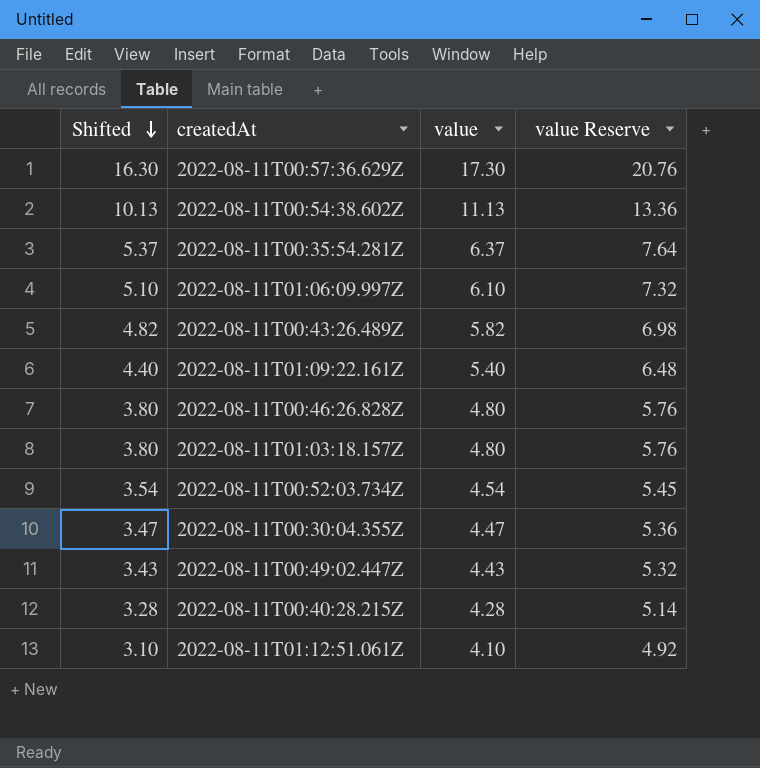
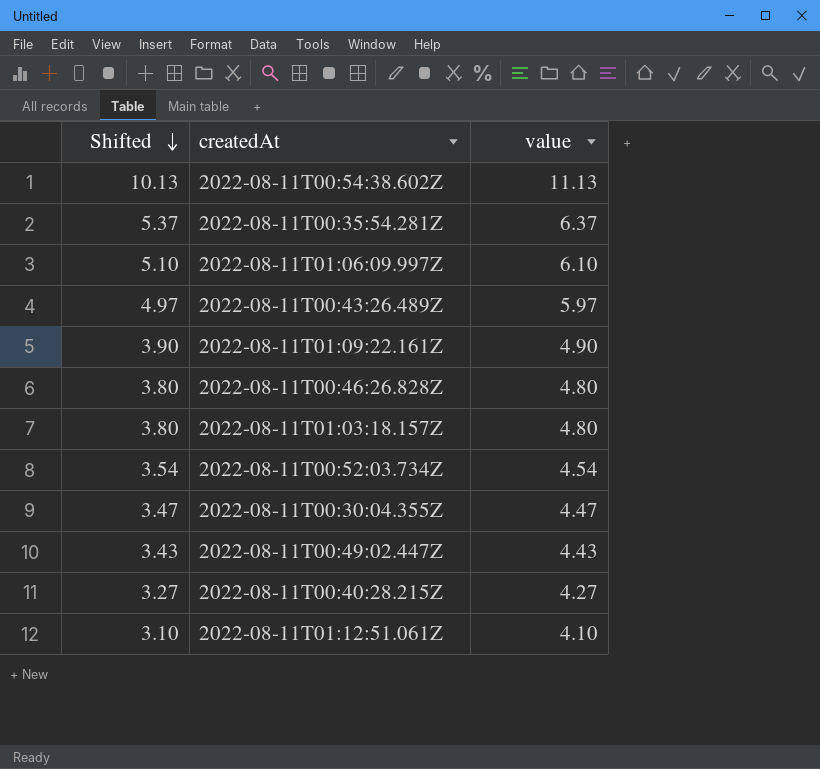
column value Reserve | formula: [value] * 1.2 -> none
row 2022-08-11T00:57:36.629Z: 16.30 | 17.30 | 20.76 -> none
2022-08-11T00:43:26.489Z | Shifted: 4.82 -> 4.97
2022-08-11T00:43:26.489Z | value: 5.82 -> 5.97
2022-08-11T01:09:22.161Z | Shifted: 4.40 -> 3.90
2022-08-11T01:09:22.161Z | value: 5.40 -> 4.90
2022-08-11T00:40:28.215Z | Shifted: 3.28 -> 3.27
2022-08-11T00:40:28.215Z | value: 4.28 -> 4.27

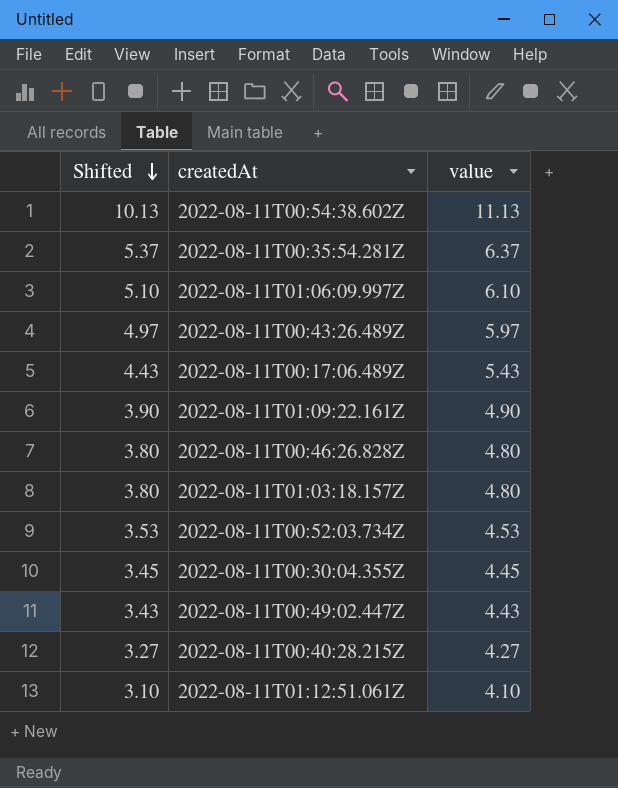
row 2022-08-11T00:17:06.489Z: none -> 4.43 | 5.43
2022-08-11T00:52:03.734Z | Shifted: 3.54 -> 3.53
2022-08-11T00:52:03.734Z | value: 4.54 -> 4.53
2022-08-11T00:30:04.355Z | Shifted: 3.47 -> 3.45
2022-08-11T00:30:04.355Z | value: 4.47 -> 4.45

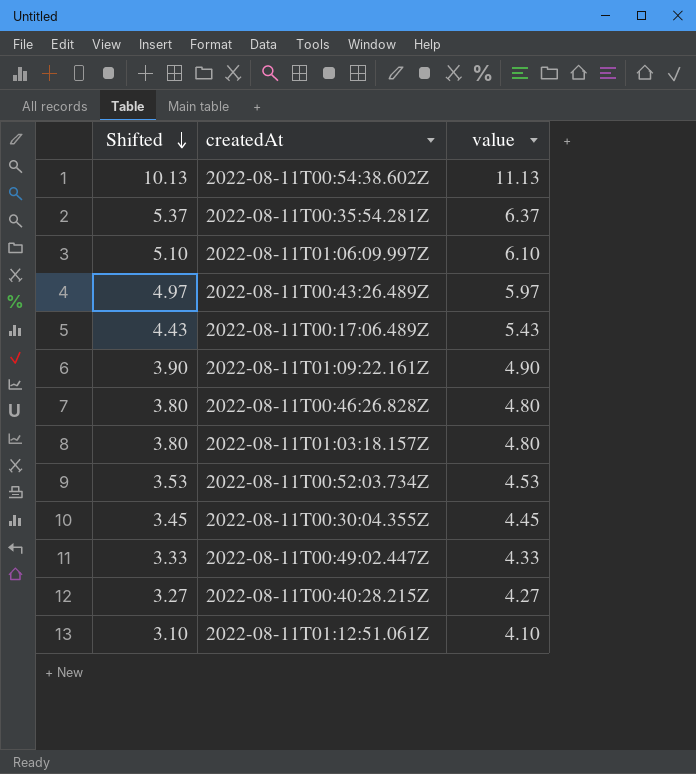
2022-08-11T00:49:02.447Z | Shifted: 3.43 -> 3.33
2022-08-11T00:49:02.447Z | value: 4.43 -> 4.33

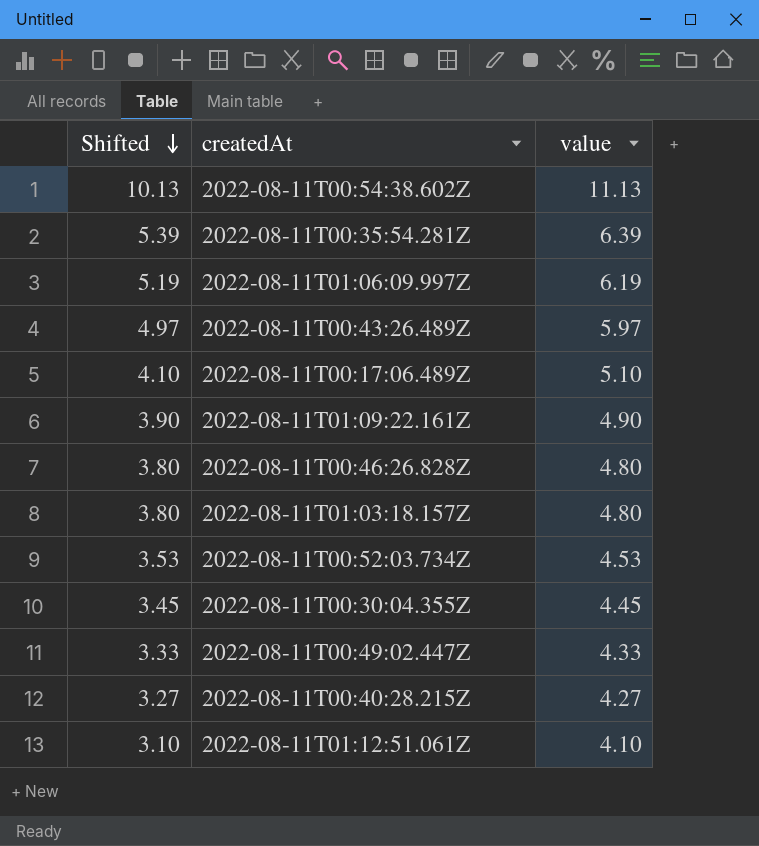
2022-08-11T00:35:54.281Z | Shifted: 5.37 -> 5.39
2022-08-11T00:35:54.281Z | value: 6.37 -> 6.39
2022-08-11T01:06:09.997Z | Shifted: 5.10 -> 5.19
2022-08-11T01:06:09.997Z | value: 6.10 -> 6.19
2022-08-11T00:17:06.489Z | Shifted: 4.43 -> 4.10
2022-08-11T00:17:06.489Z | value: 5.43 -> 5.10

